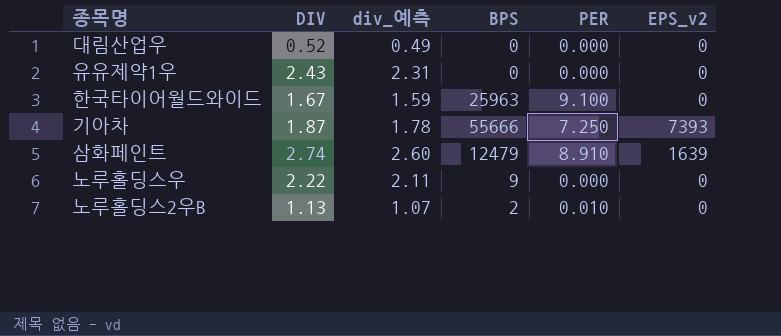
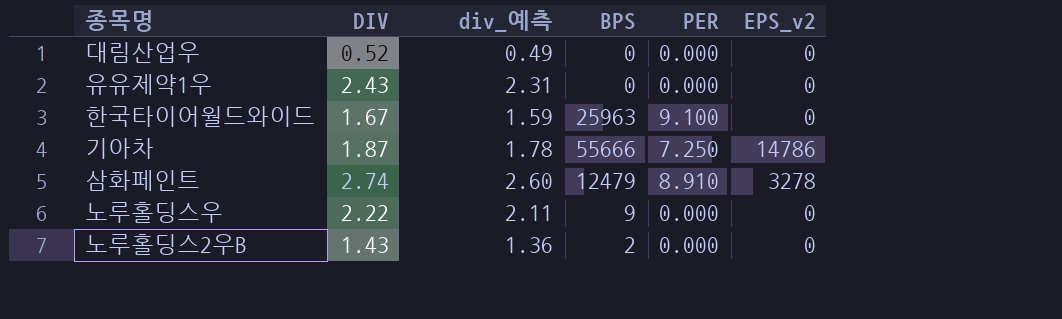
기아차 | EPS_v2: 7393 -> 14786
삼화페인트 | EPS_v2: 1639 -> 3278
노루홀딩스2우B | DIV: 1.13 -> 1.43
노루홀딩스2우B | div_예측: 1.07 -> 1.36
노루홀딩스2우B | PER: 0.010 -> 0.000

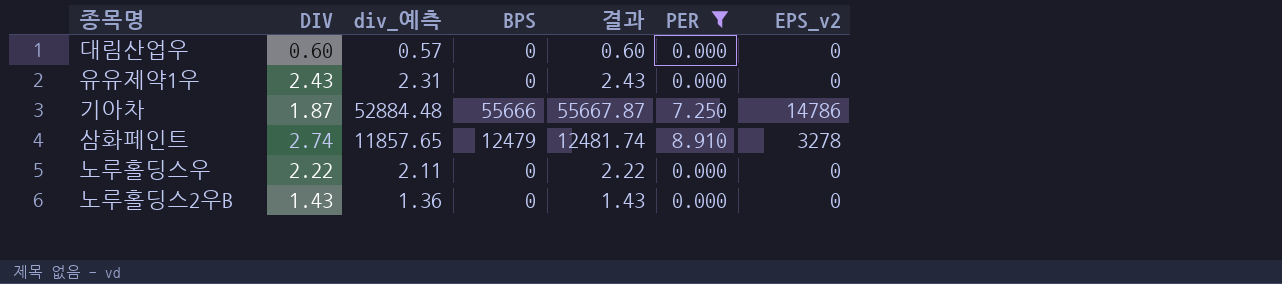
filter: none -> PER != 9.100
column div_예측 | formula: [DIV] * 0.95 -> [결과] * 0.95
column 결과 | formula: none -> [DIV] + [BPS]
대림산업우 | DIV: 0.52 -> 0.60
노루홀딩스우 | BPS: 9 -> 0
노루홀딩스2우B | BPS: 2 -> 0

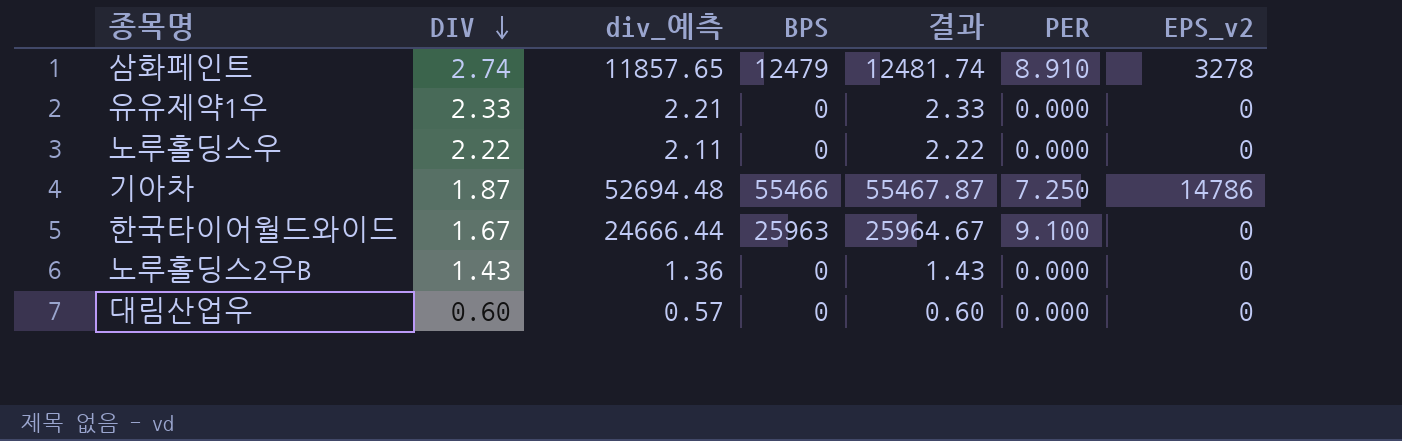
filter: PER != 9.100 -> none
row order: none -> DIV descending
유유제약1우 | DIV: 2.43 -> 2.33
유유제약1우 | div_예측: 2.31 -> 2.21
유유제약1우 | 결과: 2.43 -> 2.33
기아차 | div_예측: 52884.48 -> 52694.48
기아차 | BPS: 55666 -> 55466
기아차 | 결과: 55667.87 -> 55467.87

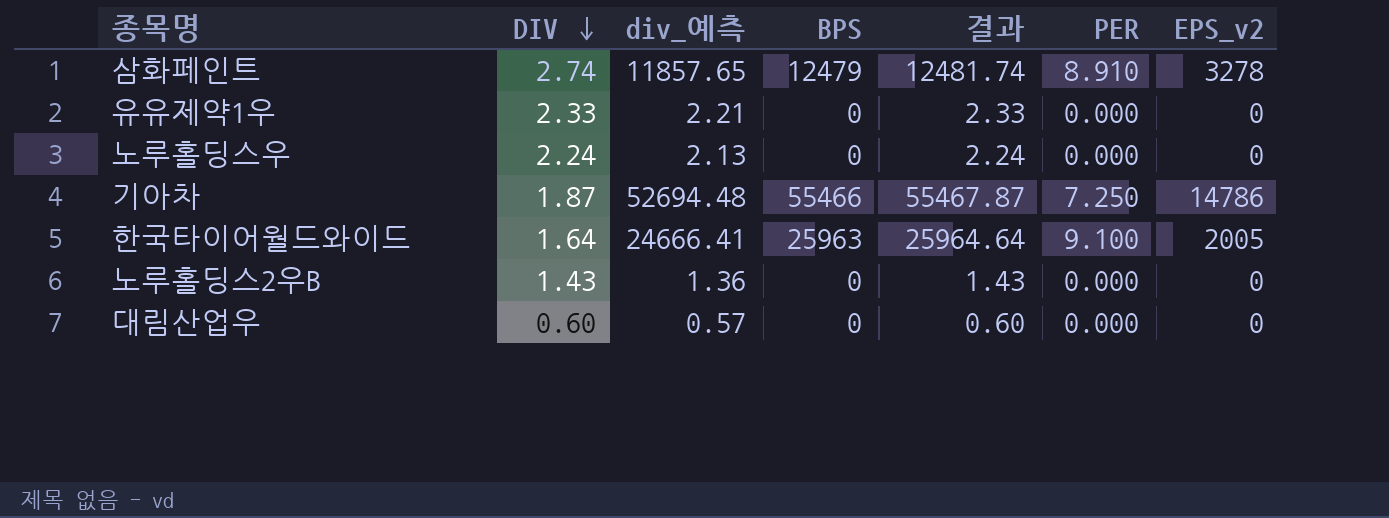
노루홀딩스우 | DIV: 2.22 -> 2.24
노루홀딩스우 | div_예측: 2.11 -> 2.13
노루홀딩스우 | 결과: 2.22 -> 2.24
한국타이어월드와이드 | DIV: 1.67 -> 1.64
한국타이어월드와이드 | div_예측: 24666.44 -> 24666.41
한국타이어월드와이드 | 결과: 25964.67 -> 25964.64
한국타이어월드와이드 | EPS_v2: 0 -> 2005

